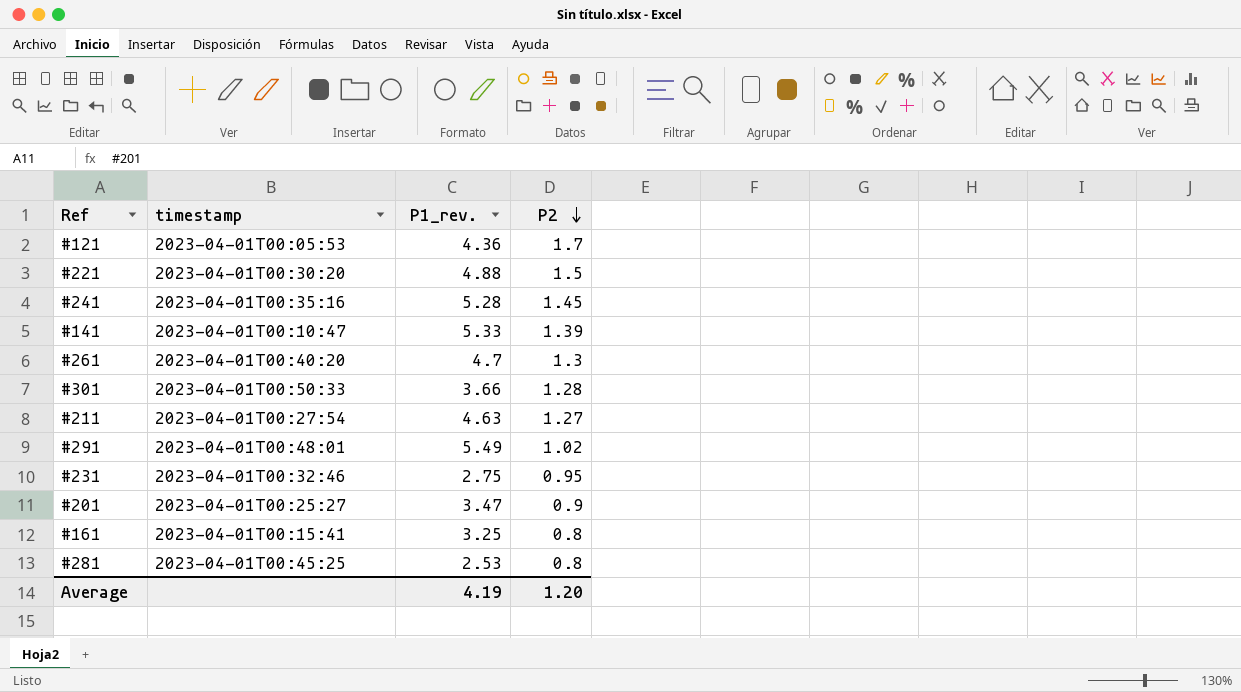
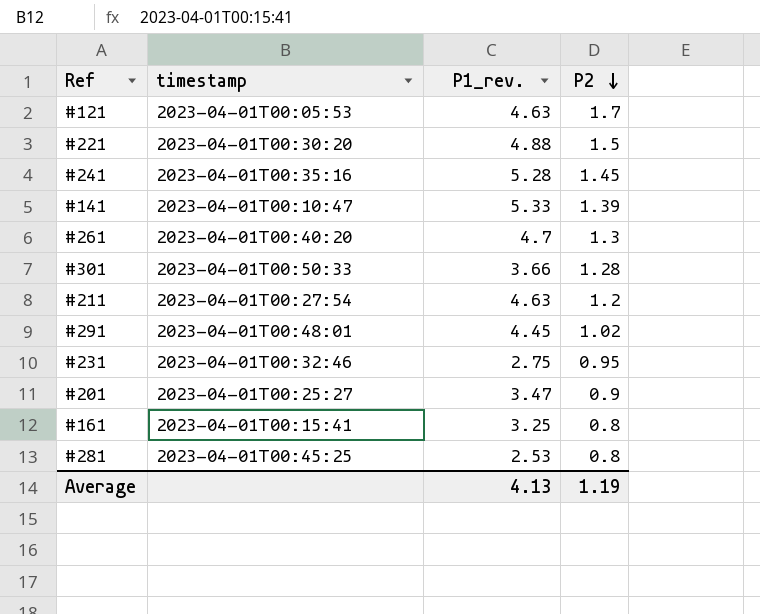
#121 | P1_rev.: 4.36 -> 4.63
#211 | P2: 1.27 -> 1.2
#291 | P1_rev.: 5.49 -> 4.45
Average | P1_rev.: 4.19 -> 4.13
Average | P2: 1.20 -> 1.19

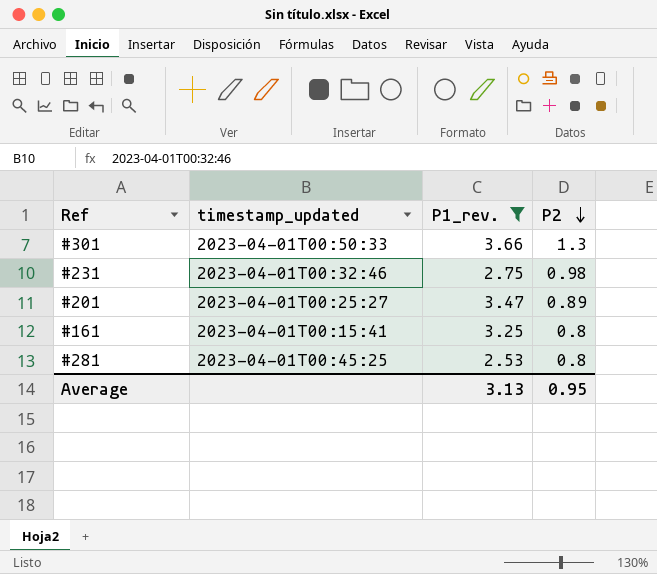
filter: none -> P1_rev. <= 3.66
column name: timestamp -> timestamp_updated
#301 | P2: 1.28 -> 1.3
#231 | P2: 0.95 -> 0.98
#201 | P2: 0.9 -> 0.89
Average | P1_rev.: 4.13 -> 3.13
Average | P2: 1.19 -> 0.95

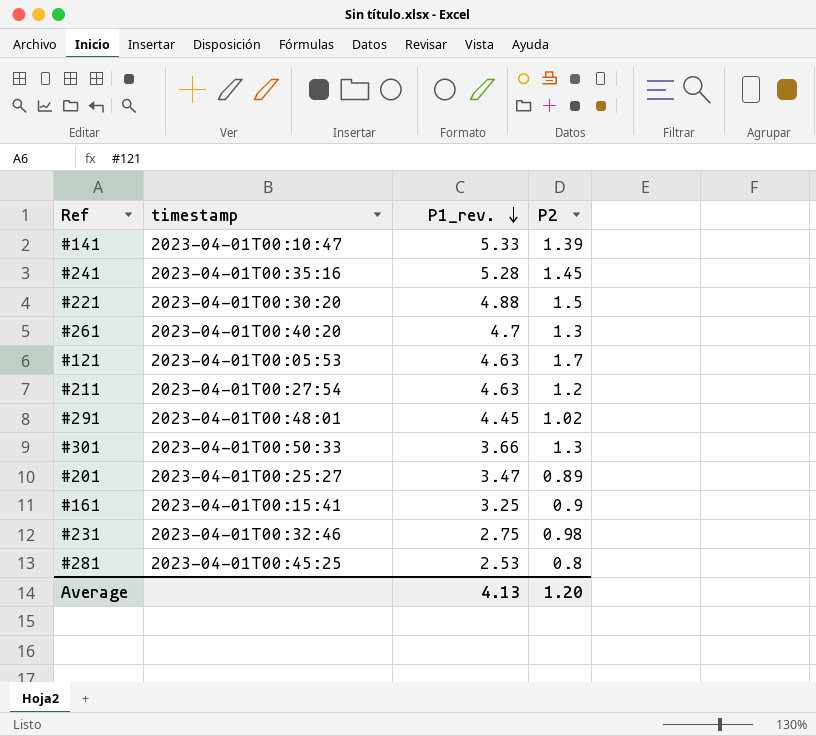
filter: P1_rev. <= 3.66 -> none
row order: P2 descending -> P1_rev. descending
column name: timestamp_updated -> timestamp
#161 | P2: 0.8 -> 0.9
Average | P1_rev.: 3.13 -> 4.13
Average | P2: 0.95 -> 1.20

